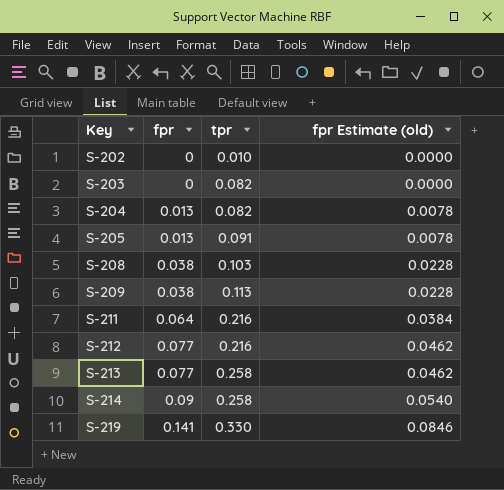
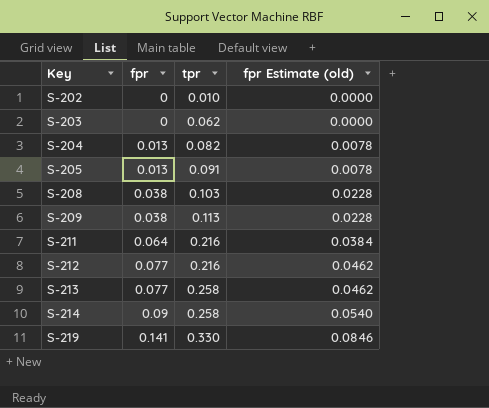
S-203 | tpr: 0.082 -> 0.062

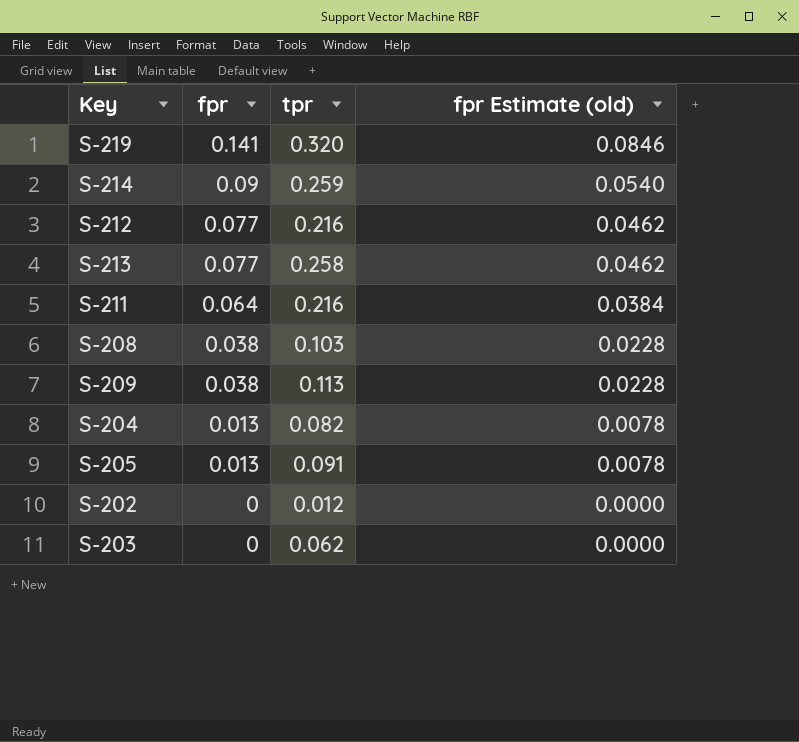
row order: Key ascending -> fpr descending
S-219 | tpr: 0.330 -> 0.320
S-214 | tpr: 0.258 -> 0.259
S-202 | tpr: 0.010 -> 0.012

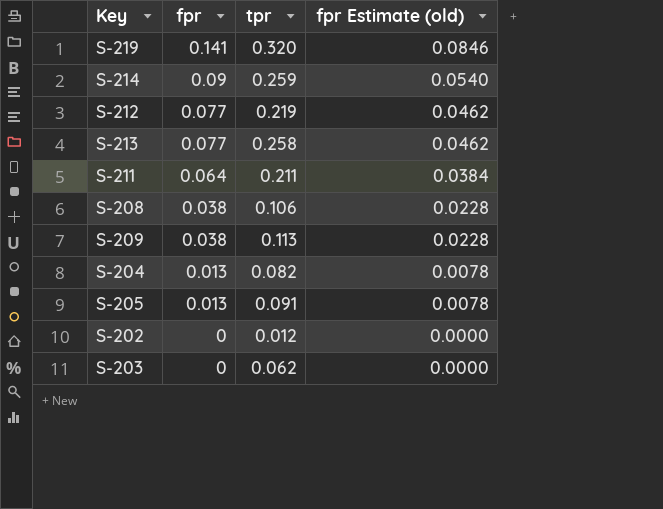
S-212 | tpr: 0.216 -> 0.219
S-211 | tpr: 0.216 -> 0.211
S-208 | tpr: 0.103 -> 0.106

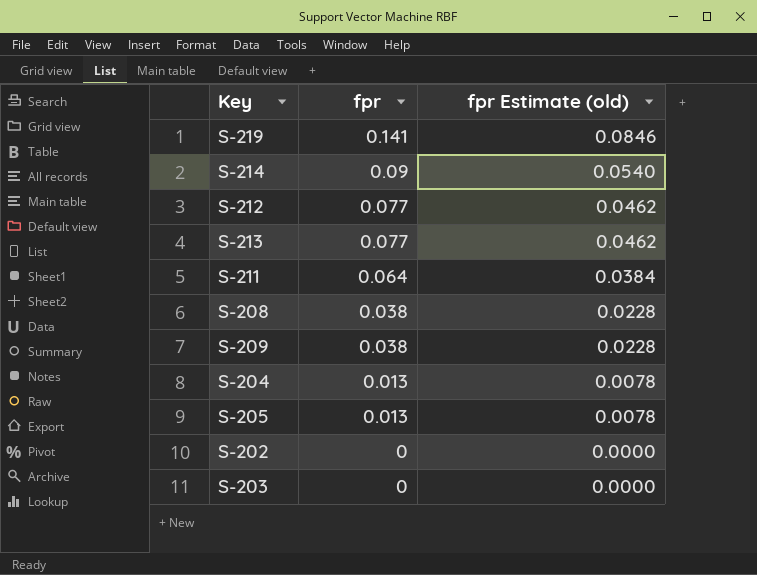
column tpr | position: 3 -> none

